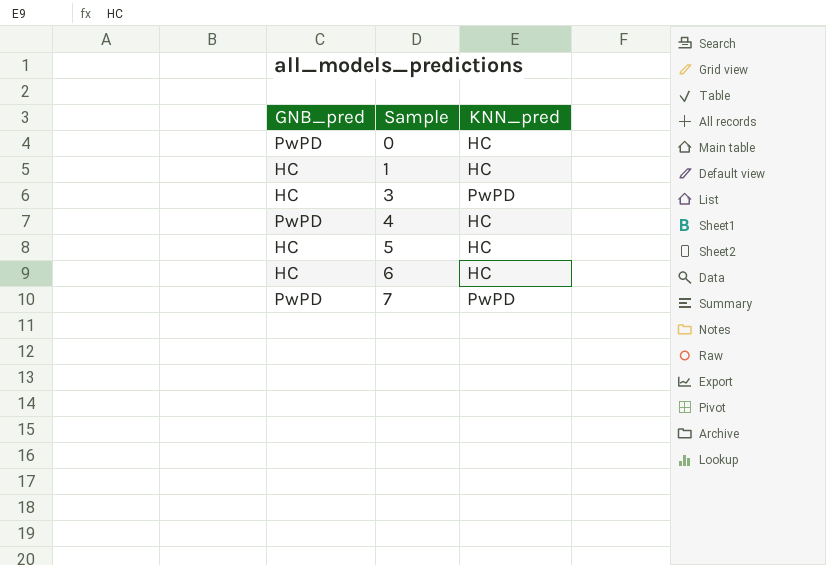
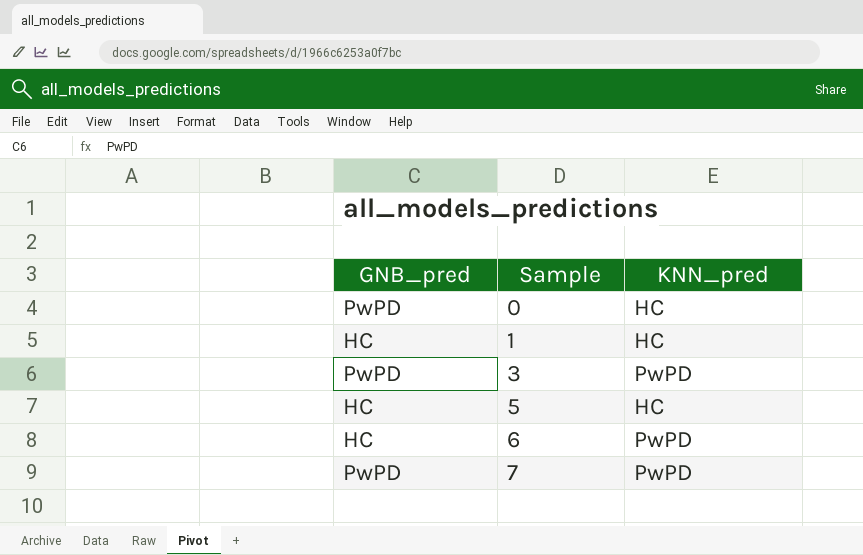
row 4: PwPD | HC -> none
3 | GNB_pred: HC -> PwPD
6 | KNN_pred: HC -> PwPD

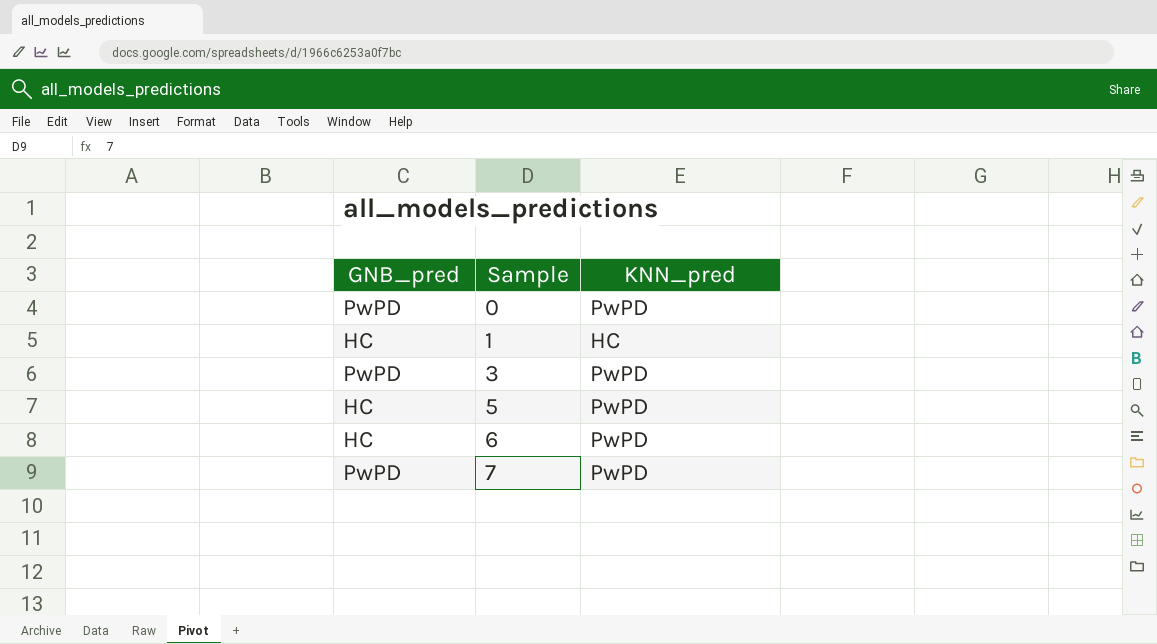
0 | KNN_pred: HC -> PwPD
5 | KNN_pred: HC -> PwPD

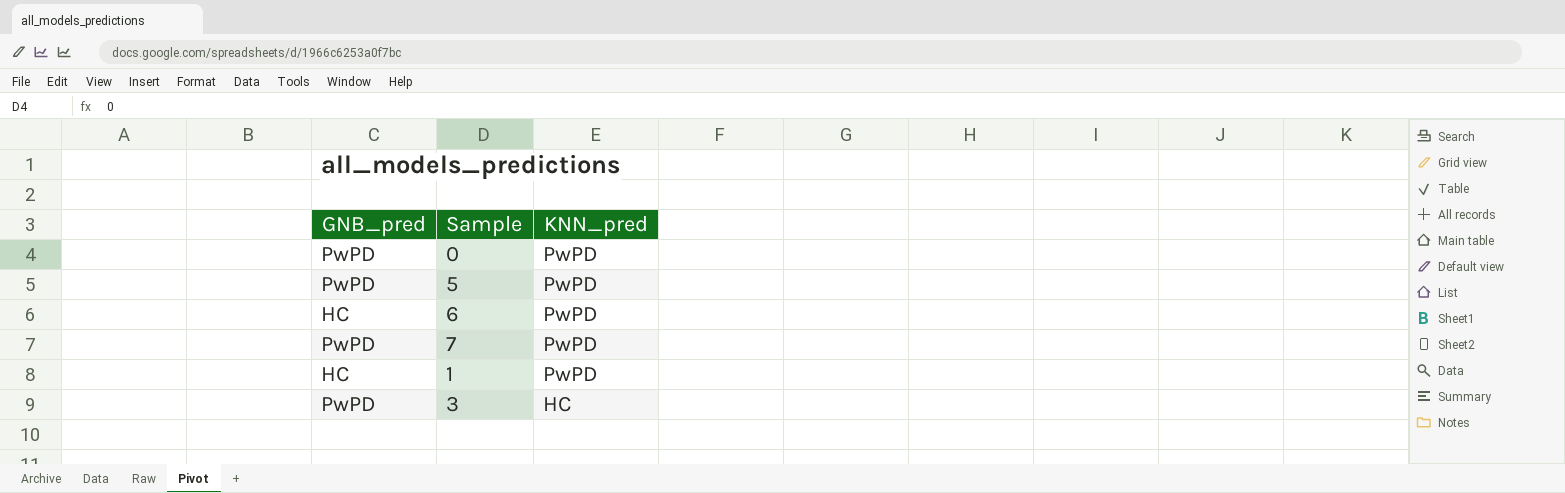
row order: Sample ascending -> KNN_pred descending
5 | GNB_pred: HC -> PwPD
1 | KNN_pred: HC -> PwPD
3 | KNN_pred: PwPD -> HC

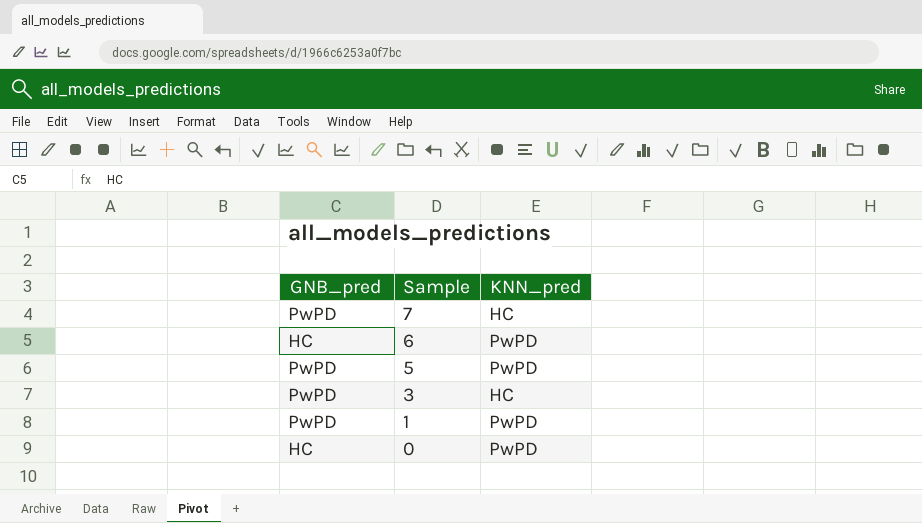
row order: KNN_pred descending -> Sample descending
7 | KNN_pred: PwPD -> HC
1 | GNB_pred: HC -> PwPD
0 | GNB_pred: PwPD -> HC

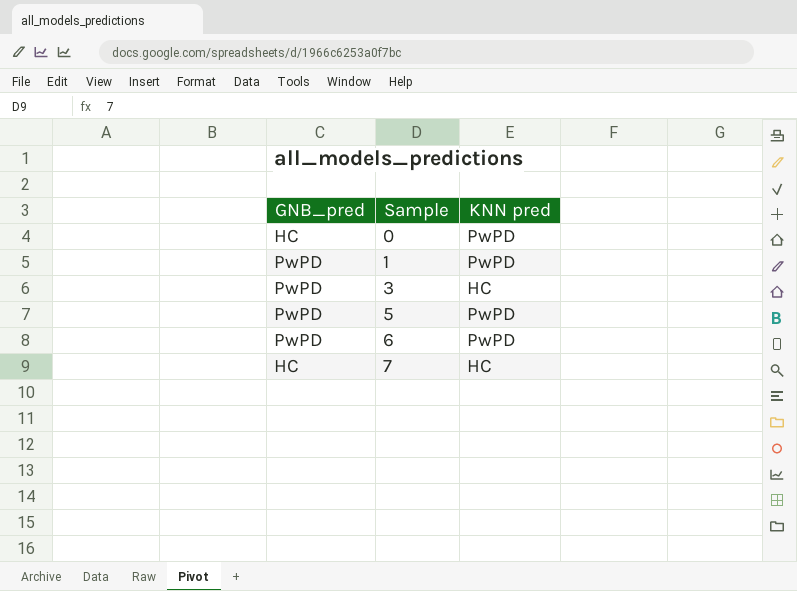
row order: Sample descending -> Sample ascending
column name: KNN_pred -> KNN pred
6 | GNB_pred: HC -> PwPD
7 | GNB_pred: PwPD -> HC

